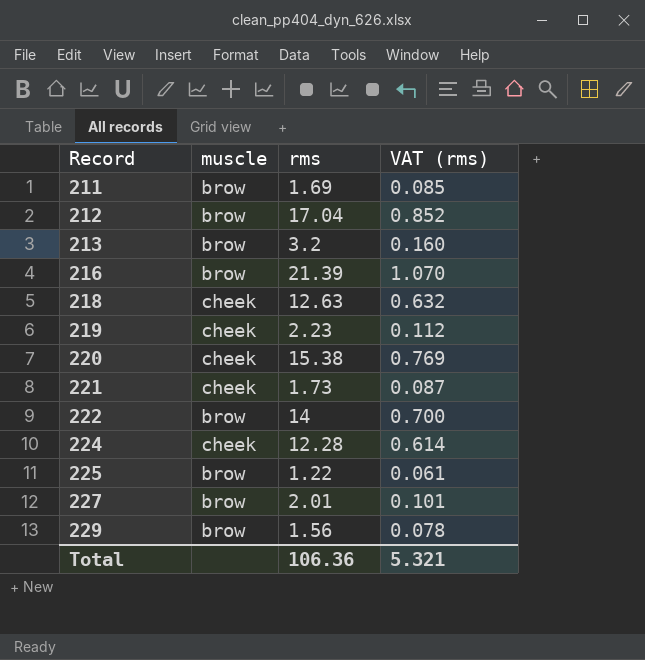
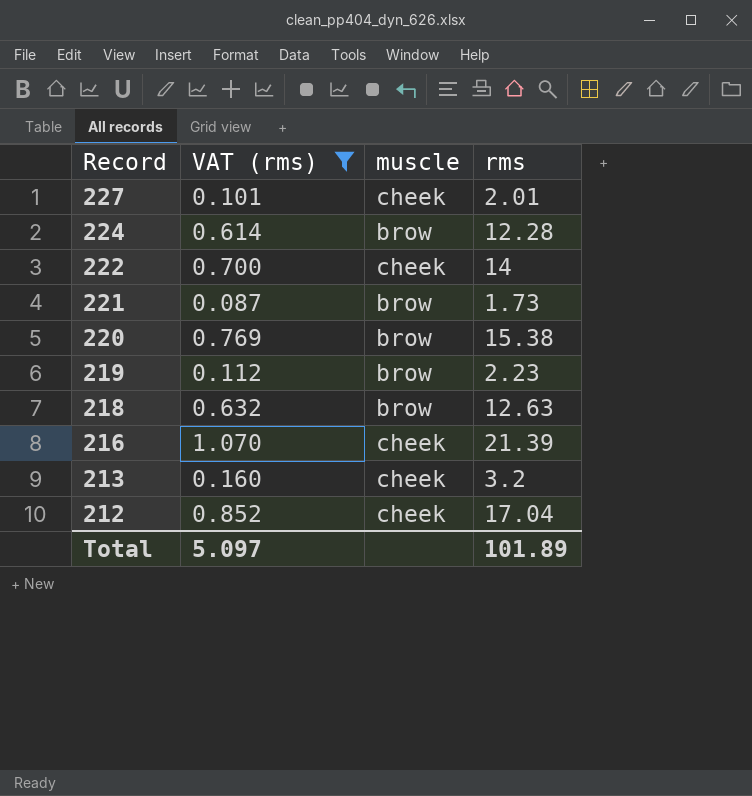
filter: none -> VAT (rms) >= 0.087
row order: Record ascending -> Record descending
column VAT (rms) | position: 4 -> 2
227 | muscle: brow -> cheek
224 | muscle: cheek -> brow
222 | muscle: brow -> cheek
221 | muscle: cheek -> brow
220 | muscle: cheek -> brow
219 | muscle: cheek -> brow
218 | muscle: cheek -> brow
216 | muscle: brow -> cheek
213 | muscle: brow -> cheek
212 | muscle: brow -> cheek
Total | VAT (rms): 5.321 -> 5.097
Total | rms: 106.36 -> 101.89

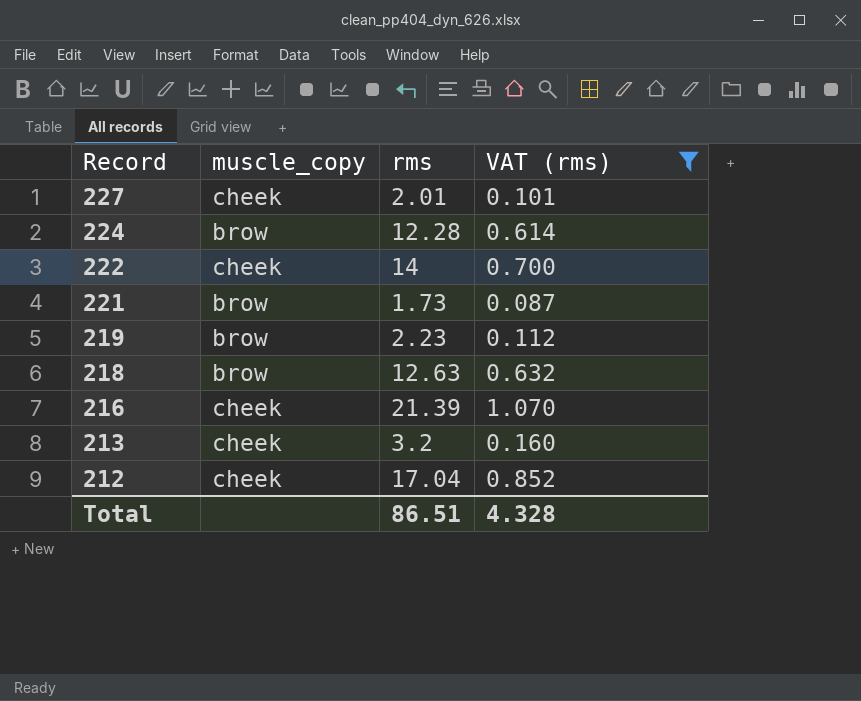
column name: muscle -> muscle_copy
column VAT (rms) | position: 2 -> 4
row 220: 0.769 | brow | 15.38 -> none
Total | rms: 101.89 -> 86.51
Total | VAT (rms): 5.097 -> 4.328

